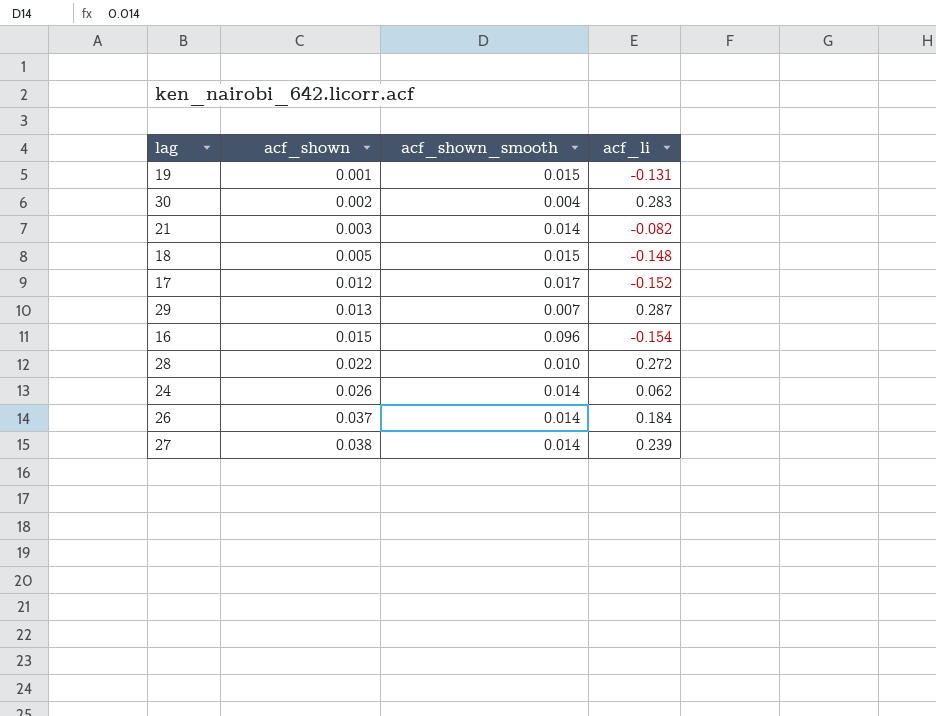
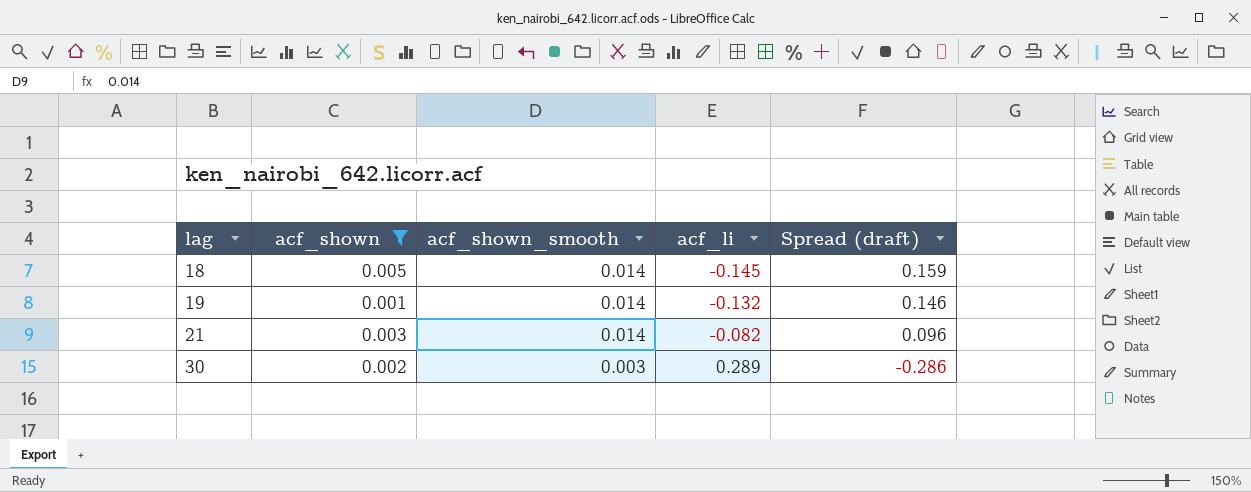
filter: none -> acf_shown <= 0.005
row order: acf_shown ascending -> lag ascending
column Spread (draft) | formula: none -> [acf_shown_smooth] - [acf_li]
18 | acf_shown_smooth: 0.015 -> 0.014
18 | acf_li: -0.148 -> -0.145
19 | acf_shown_smooth: 0.015 -> 0.014
19 | acf_li: -0.131 -> -0.132
30 | acf_shown_smooth: 0.004 -> 0.003
30 | acf_li: 0.283 -> 0.289

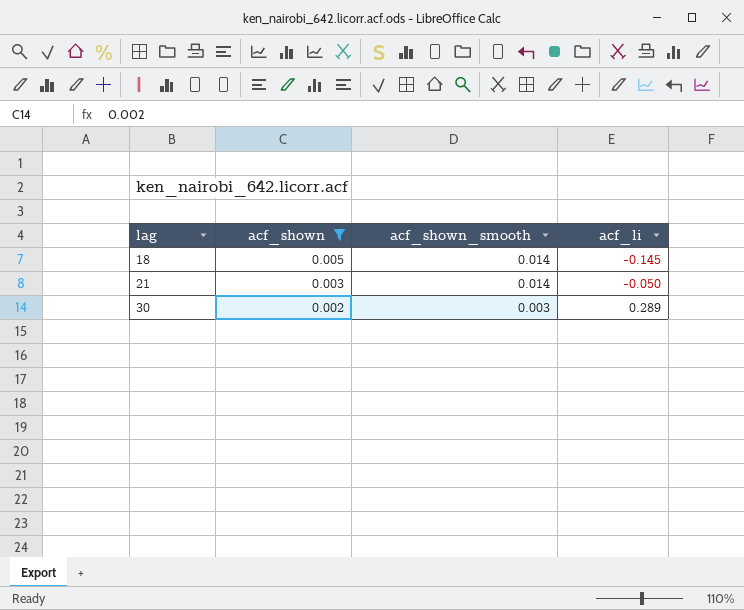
column Spread (draft) | formula: [acf_shown_smooth] - [acf_li] -> none
row 19: 0.001 | 0.014 | -0.132 | 0.146 -> none
21 | acf_li: -0.082 -> -0.050

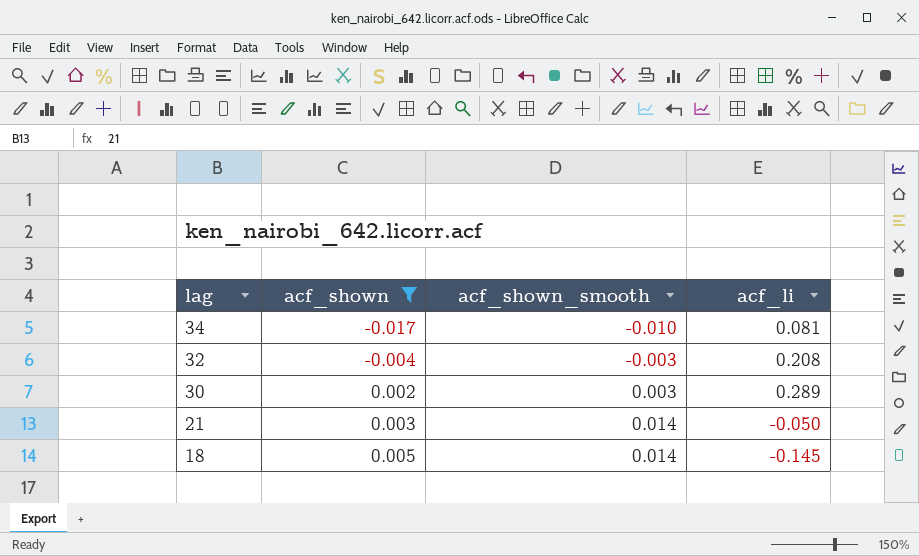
row order: lag ascending -> lag descending
row 34: none -> -0.017 | -0.010 | 0.081
row 32: none -> -0.004 | -0.003 | 0.208

